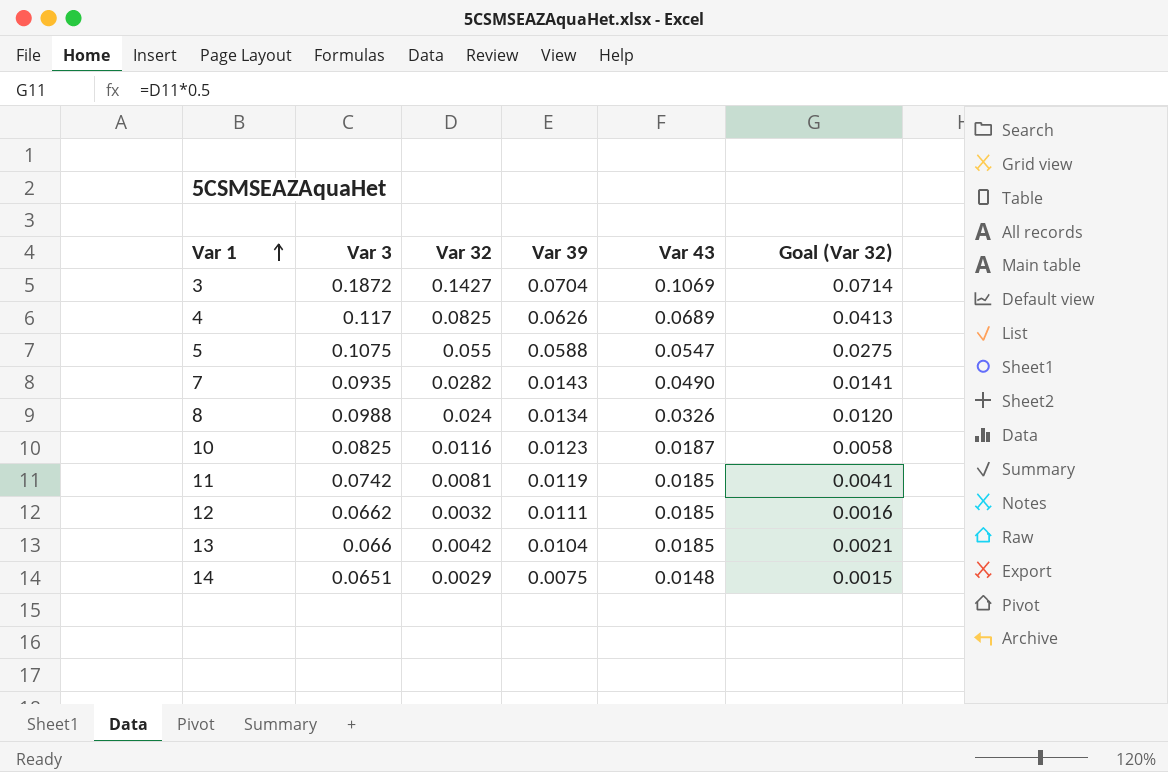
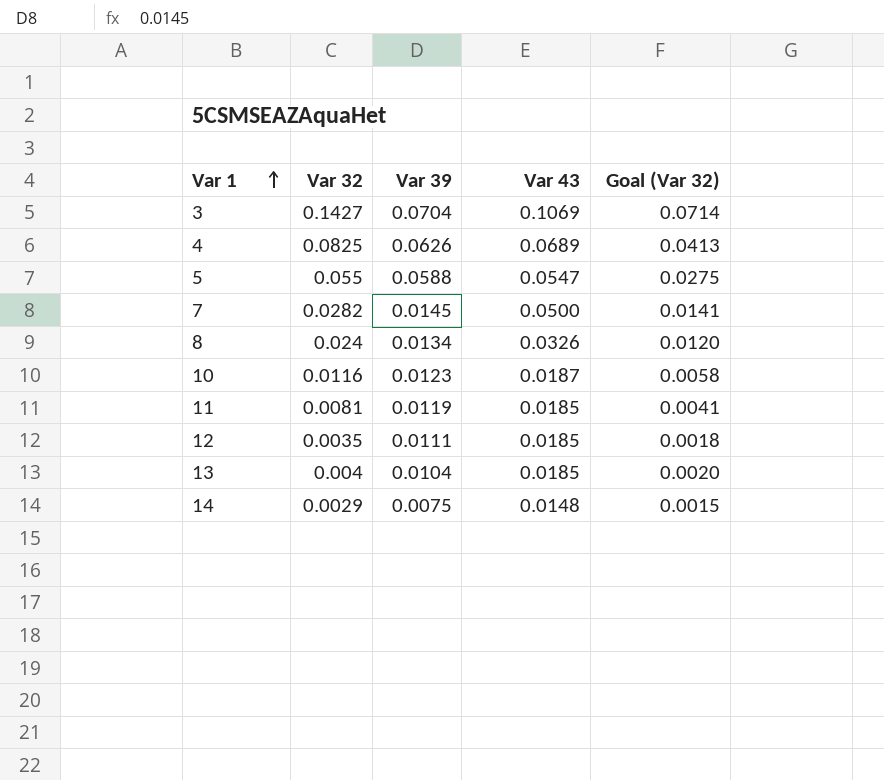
column Var 3 | position: 2 -> none
7 | Var 39: 0.0143 -> 0.0145
7 | Var 43: 0.0490 -> 0.0500
12 | Var 32: 0.0032 -> 0.0035
12 | Goal (Var 32): 0.0016 -> 0.0018
13 | Var 32: 0.0042 -> 0.004
13 | Goal (Var 32): 0.0021 -> 0.0020

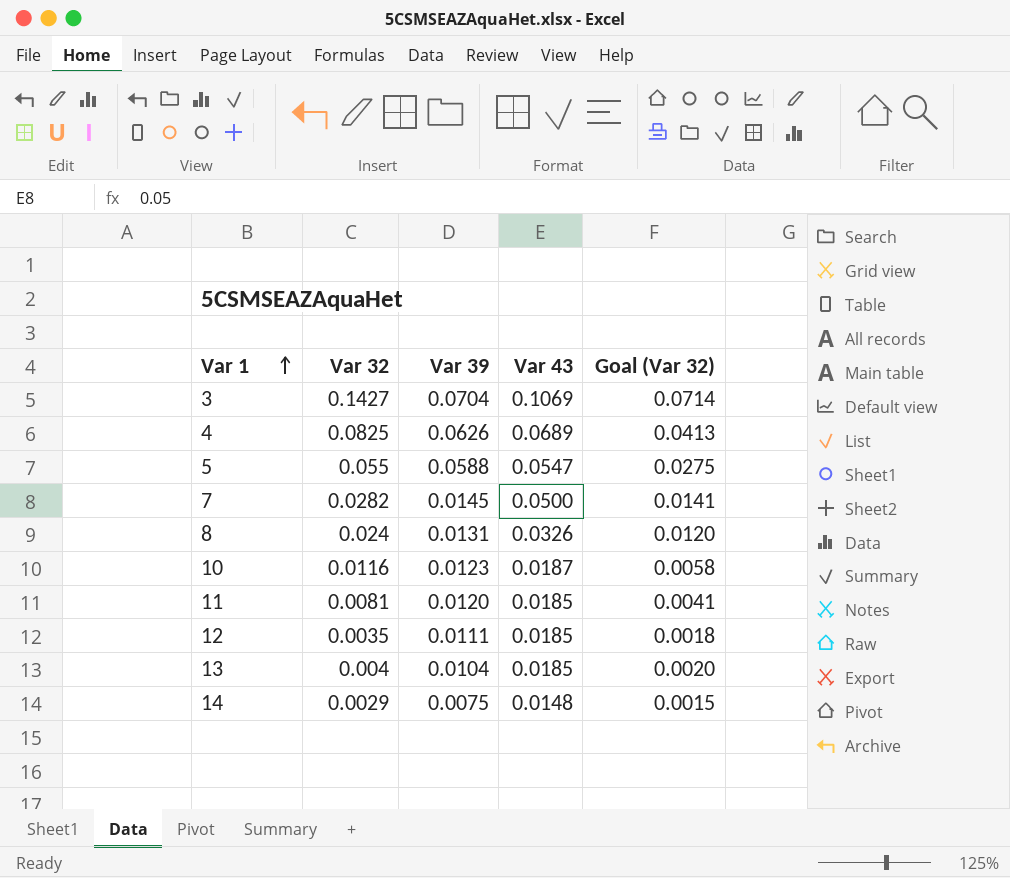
8 | Var 39: 0.0134 -> 0.0131
11 | Var 39: 0.0119 -> 0.0120

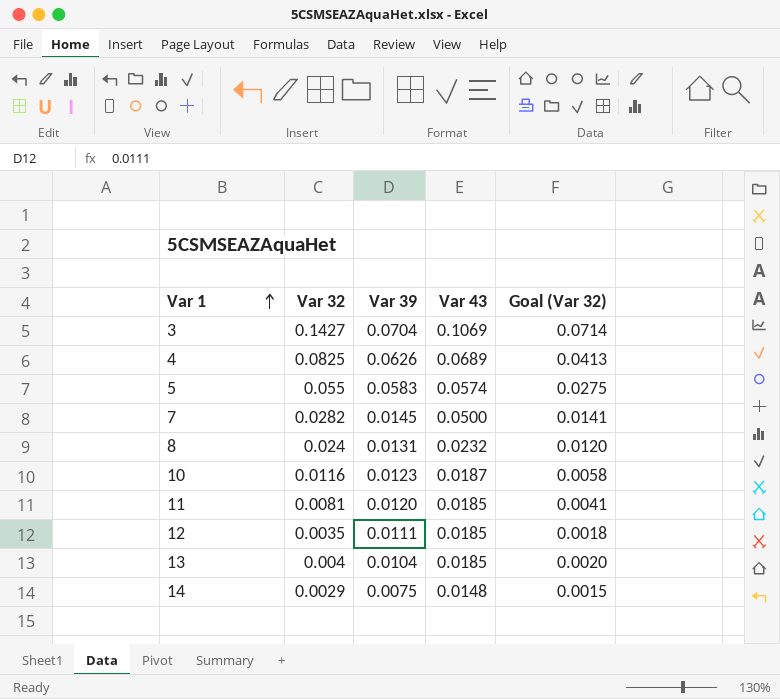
5 | Var 39: 0.0588 -> 0.0583
5 | Var 43: 0.0547 -> 0.0574
8 | Var 43: 0.0326 -> 0.0232

